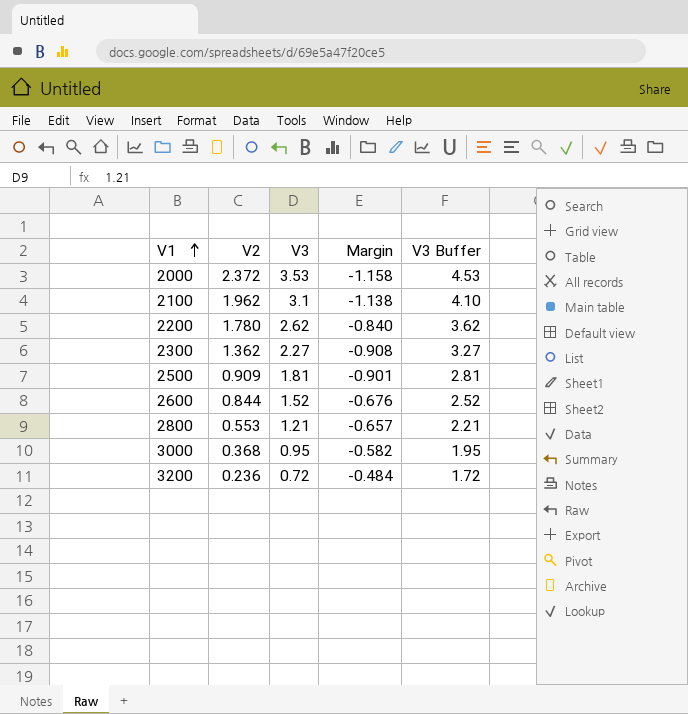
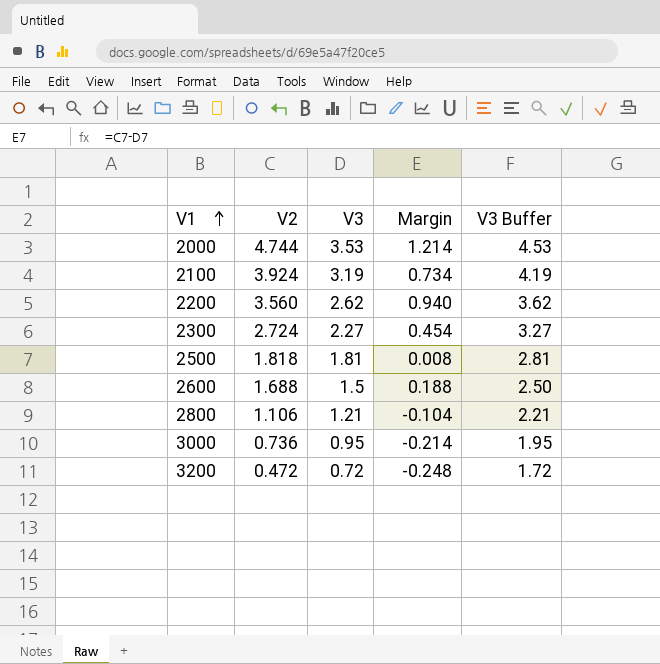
2000 | V2: 2.372 -> 4.744
2000 | Margin: -1.158 -> 1.214
2100 | V2: 1.962 -> 3.924
2100 | V3: 3.1 -> 3.19
2100 | Margin: -1.138 -> 0.734
2100 | V3 Buffer: 4.10 -> 4.19
2200 | V2: 1.780 -> 3.560
2200 | Margin: -0.840 -> 0.940
2300 | V2: 1.362 -> 2.724
2300 | Margin: -0.908 -> 0.454
2500 | V2: 0.909 -> 1.818
2500 | Margin: -0.901 -> 0.008
2600 | V2: 0.844 -> 1.688
2600 | V3: 1.52 -> 1.5
2600 | Margin: -0.676 -> 0.188
2600 | V3 Buffer: 2.52 -> 2.50
2800 | V2: 0.553 -> 1.106
2800 | Margin: -0.657 -> -0.104
3000 | V2: 0.368 -> 0.736
3000 | Margin: -0.582 -> -0.214
3200 | V2: 0.236 -> 0.472
3200 | Margin: -0.484 -> -0.248

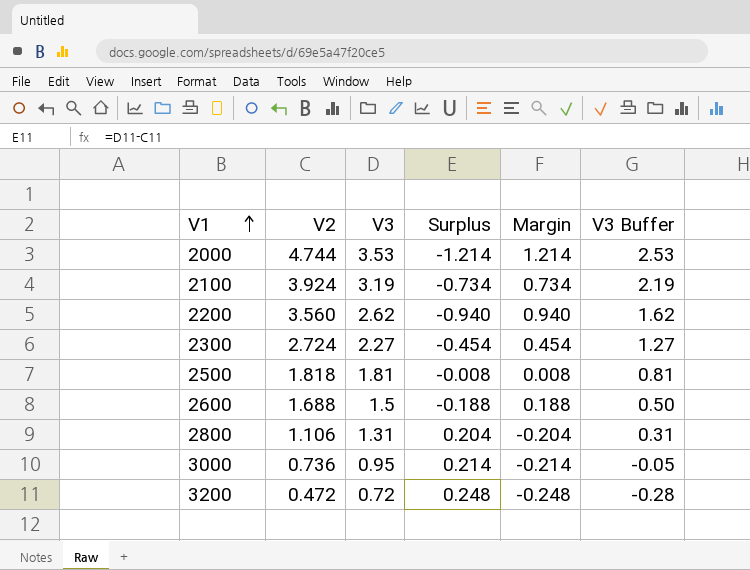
column Surplus | formula: none -> [V3] - [V2]
column V3 Buffer | formula: [V3] + 1 -> [V3] - 1
2800 | V3: 1.21 -> 1.31
2800 | Margin: -0.104 -> -0.204

